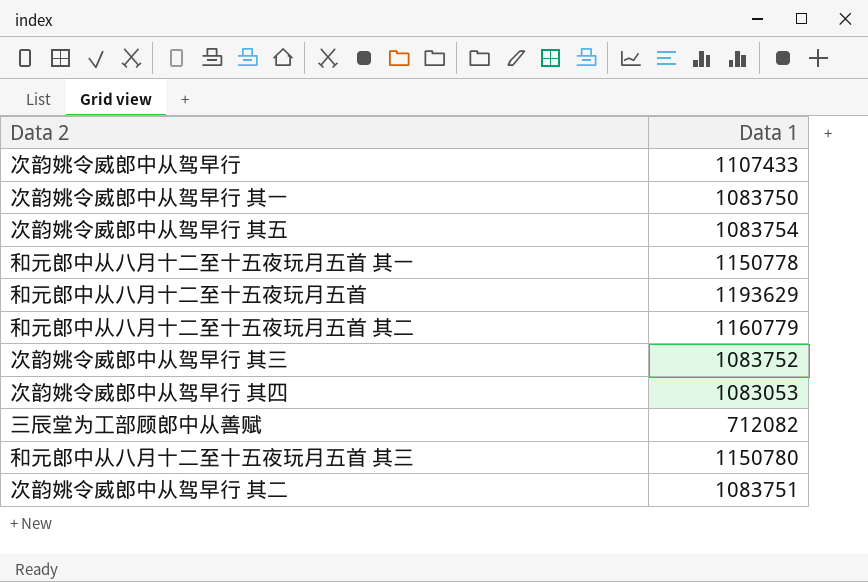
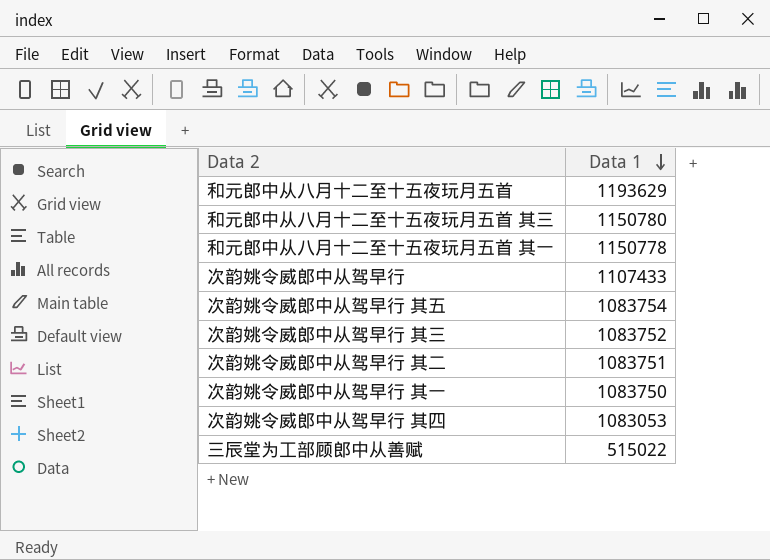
row order: none -> Data 1 descending
row 和元郎中从八月十二至十五夜玩月五首 其二: 1160779 -> none
三辰堂为工部顾郎中从善赋 | Data 1: 712082 -> 515022

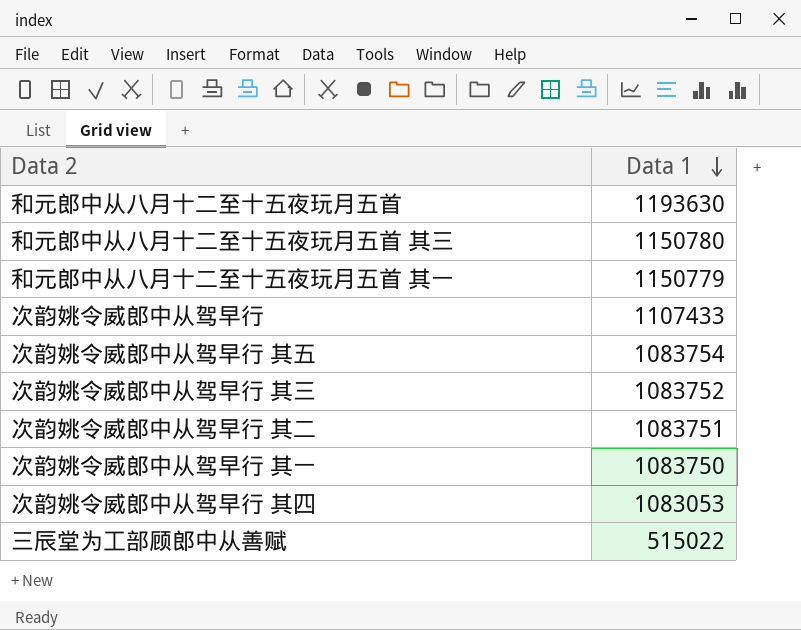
和元郎中从八月十二至十五夜玩月五首 | Data 1: 1193629 -> 1193630
和元郎中从八月十二至十五夜玩月五首 其一 | Data 1: 1150778 -> 1150779

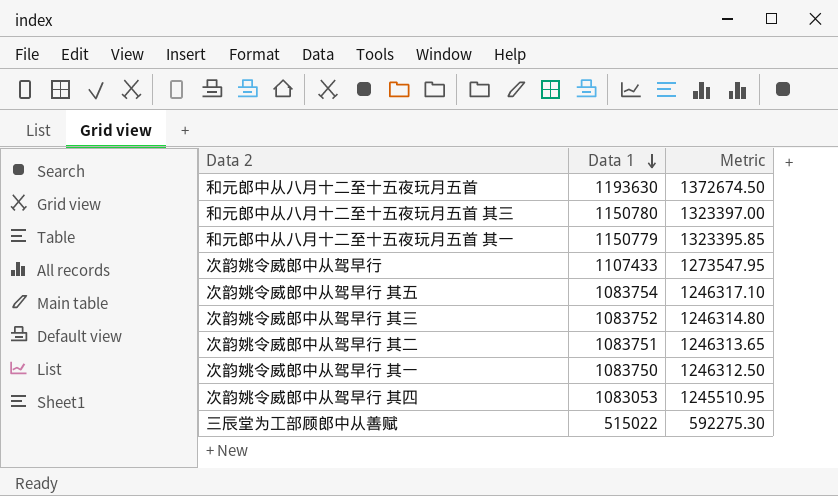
column Metric | formula: none -> [Data 1] * 1.15

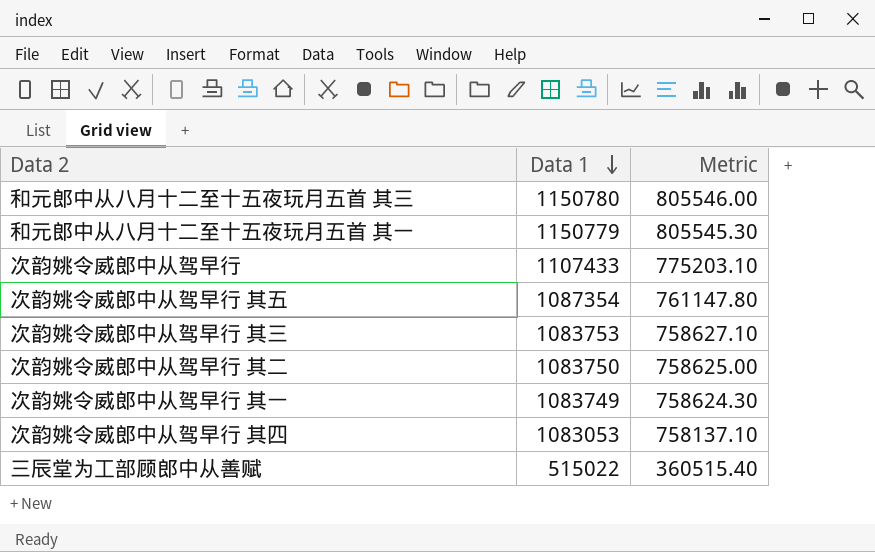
column Metric | formula: [Data 1] * 1.15 -> [Data 1] * 0.7
row 和元郎中从八月十二至十五夜玩月五首: 1193630 | 1372674.50 -> none
次韵姚令威郎中从驾早行 其五 | Data 1: 1083754 -> 1087354
次韵姚令威郎中从驾早行 其三 | Data 1: 1083752 -> 1083753
次韵姚令威郎中从驾早行 其二 | Data 1: 1083751 -> 1083750
次韵姚令威郎中从驾早行 其一 | Data 1: 1083750 -> 1083749

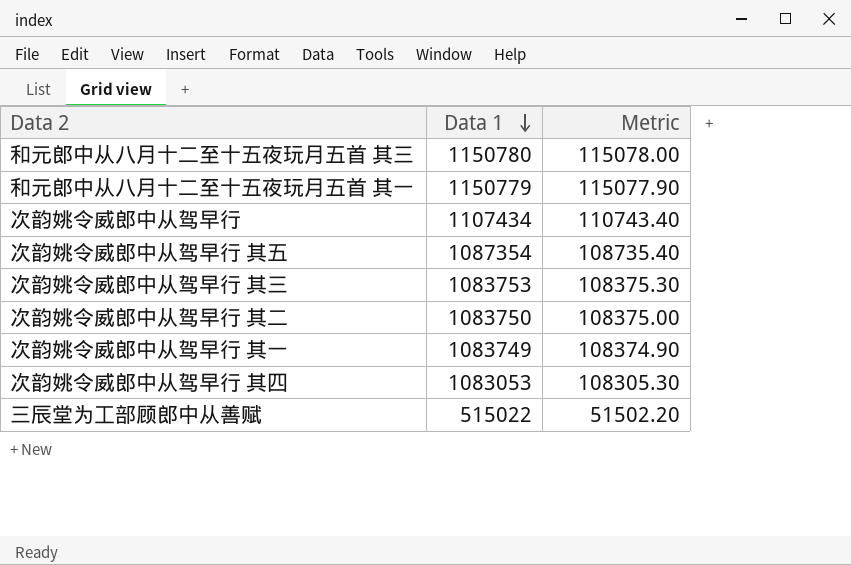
column Metric | formula: [Data 1] * 0.7 -> [Data 1] * 0.1
次韵姚令威郎中从驾早行 | Data 1: 1107433 -> 1107434

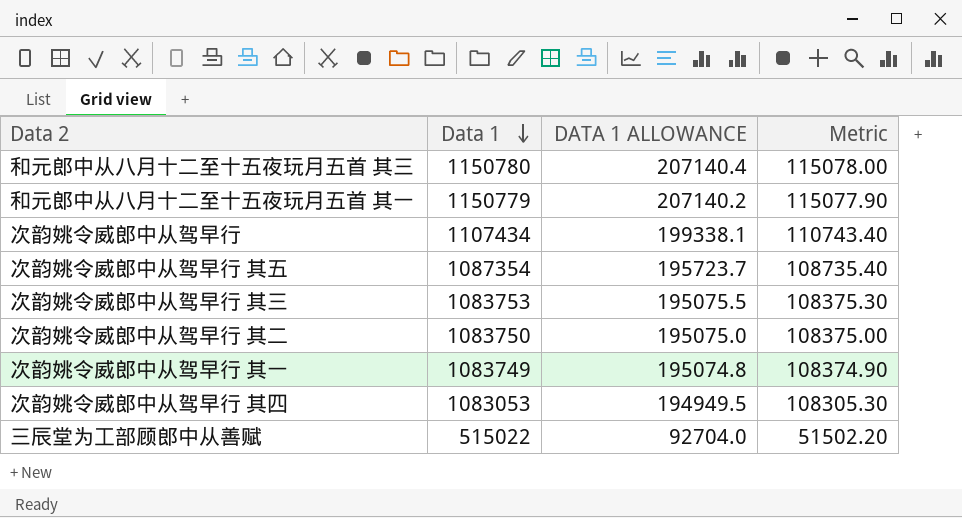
column DATA 1 ALLOWANCE | formula: none -> [Data 1] * 0.18

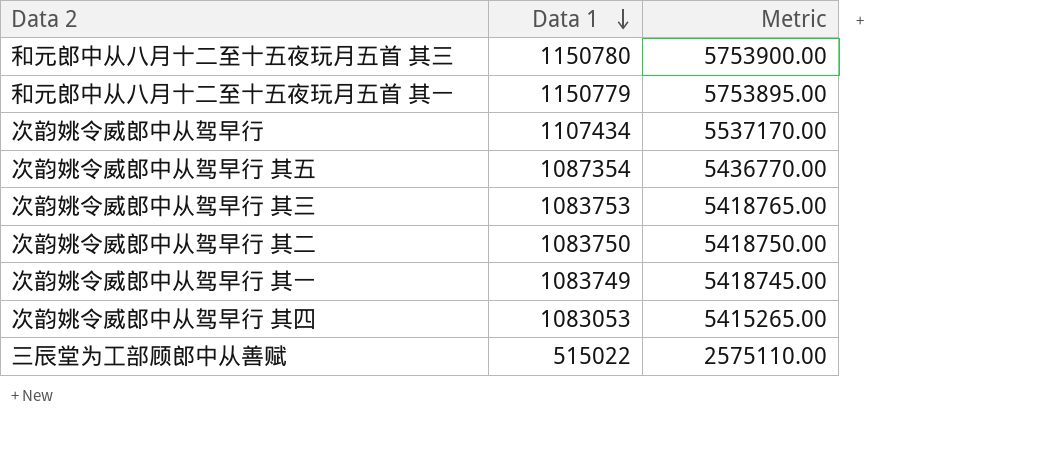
column DATA 1 ALLOWANCE | formula: [Data 1] * 0.18 -> none
column Metric | formula: [Data 1] * 0.1 -> [Data 1] * 5

